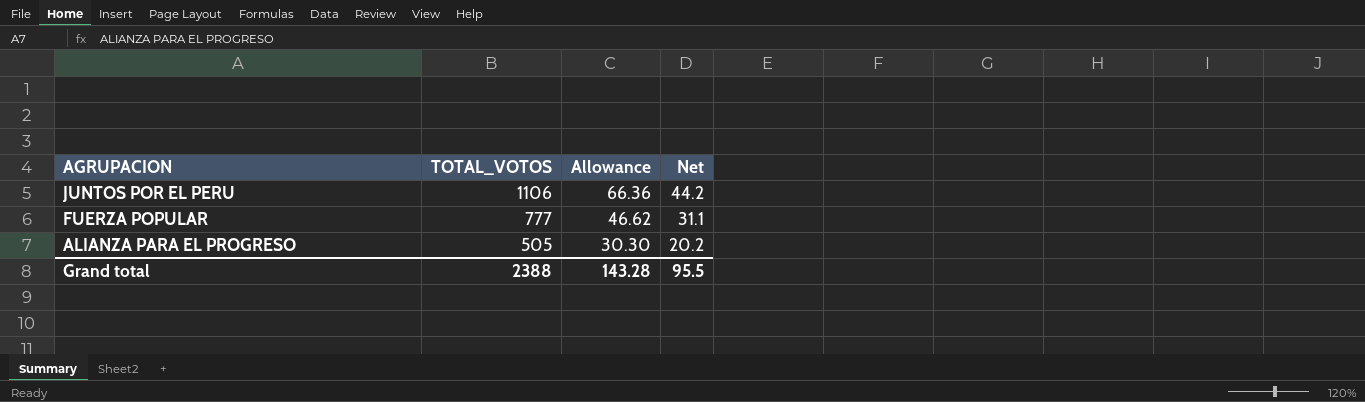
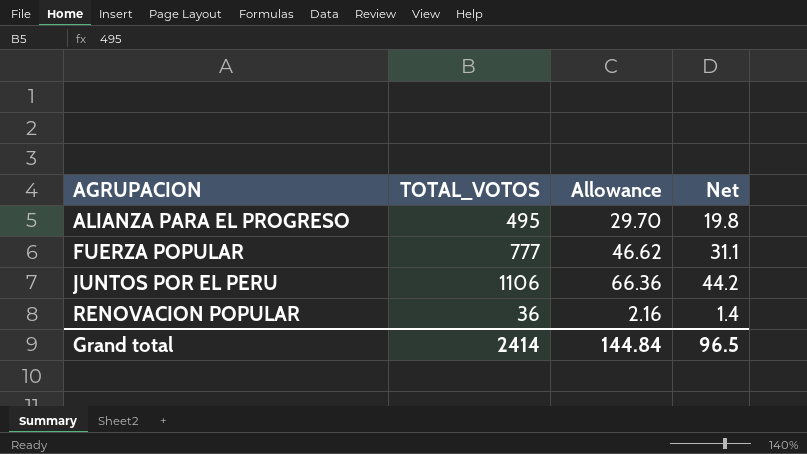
row order: AGRUPACION descending -> AGRUPACION ascending
ALIANZA PARA EL PROGRESO | TOTAL_VOTOS: 505 -> 495
ALIANZA PARA EL PROGRESO | Allowance: 30.30 -> 29.70
ALIANZA PARA EL PROGRESO | Net: 20.2 -> 19.8
row RENOVACION POPULAR: none -> 36 | 2.16 | 1.4
Grand total | TOTAL_VOTOS: 2388 -> 2414
Grand total | Allowance: 143.28 -> 144.84
Grand total | Net: 95.5 -> 96.5

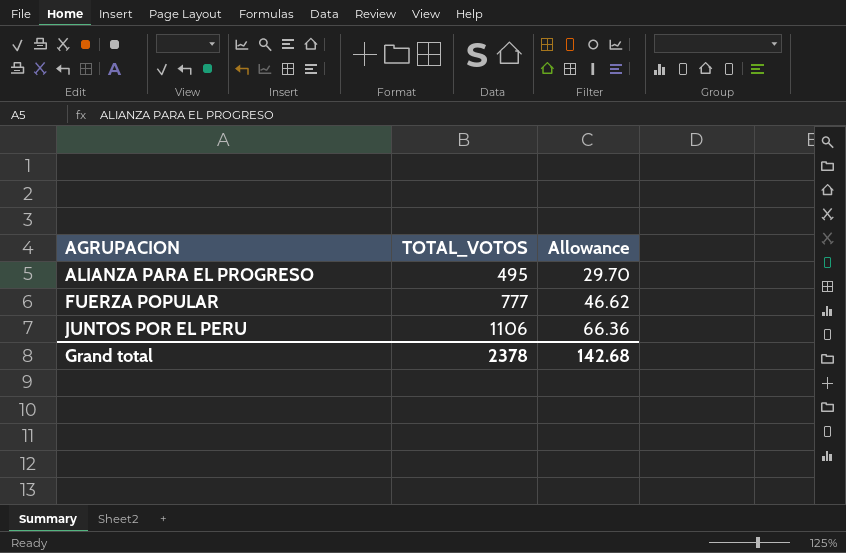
column Net | formula: [TOTAL_VOTOS] * 0.04 -> none
row RENOVACION POPULAR: 36 | 2.16 | 1.4 -> none
Grand total | TOTAL_VOTOS: 2414 -> 2378
Grand total | Allowance: 144.84 -> 142.68

